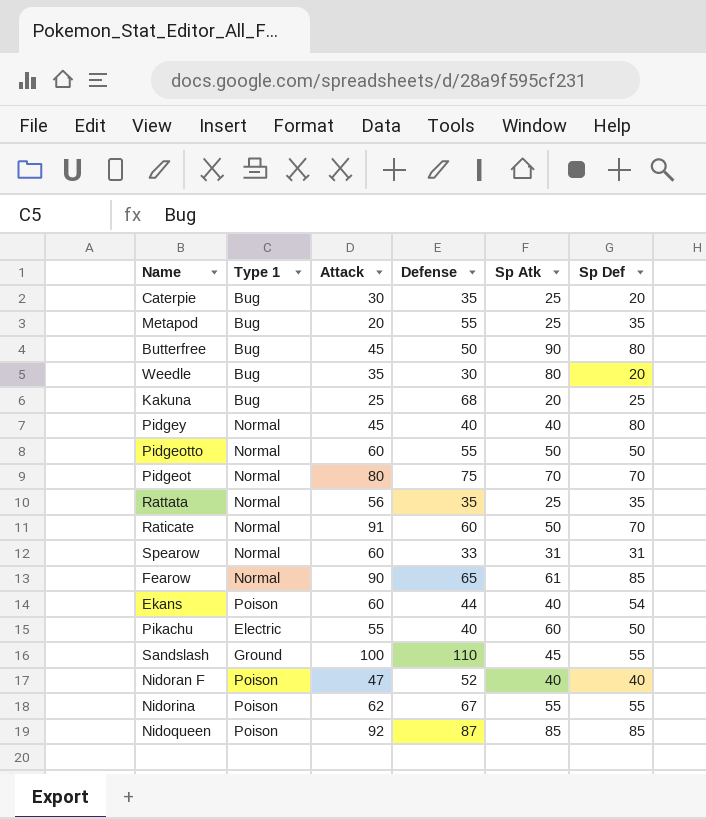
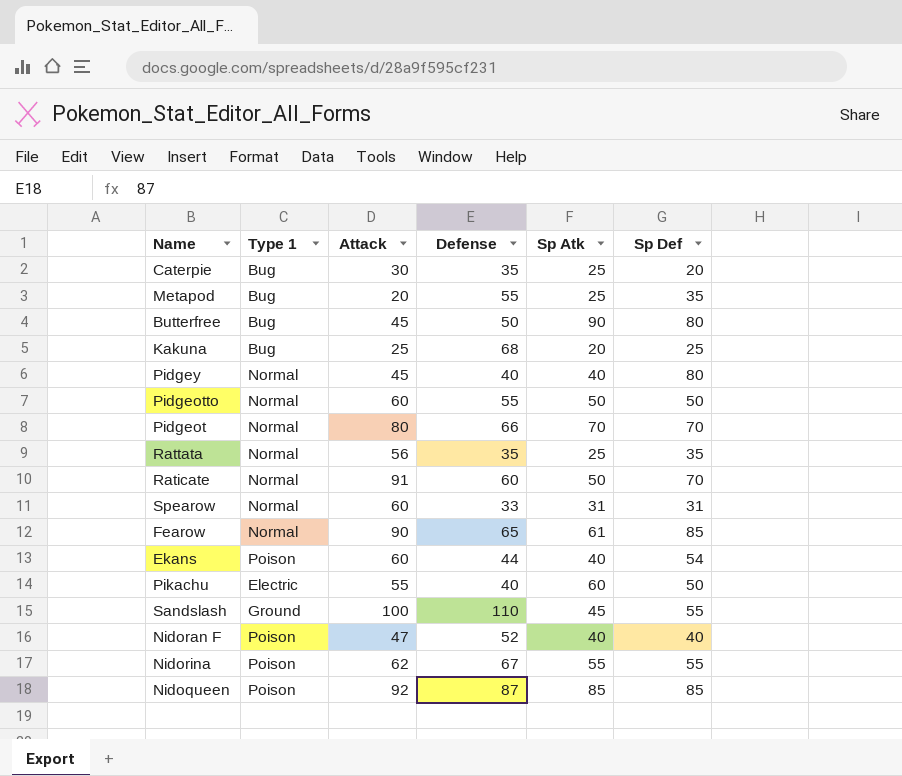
row Weedle: Bug | 35 | 30 | 80 | 20 -> none
Pidgeot | Defense: 75 -> 66

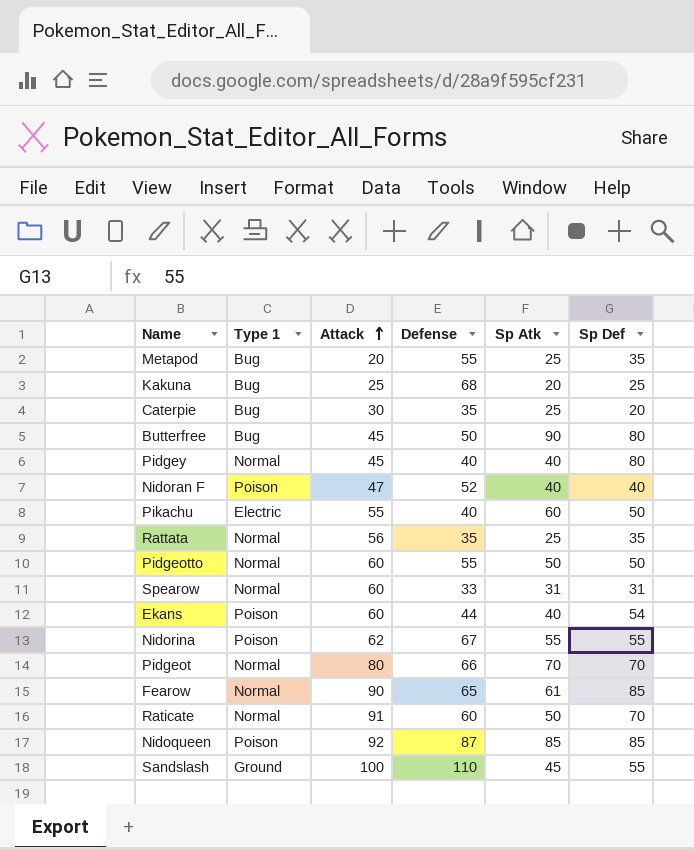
row order: none -> Attack ascending

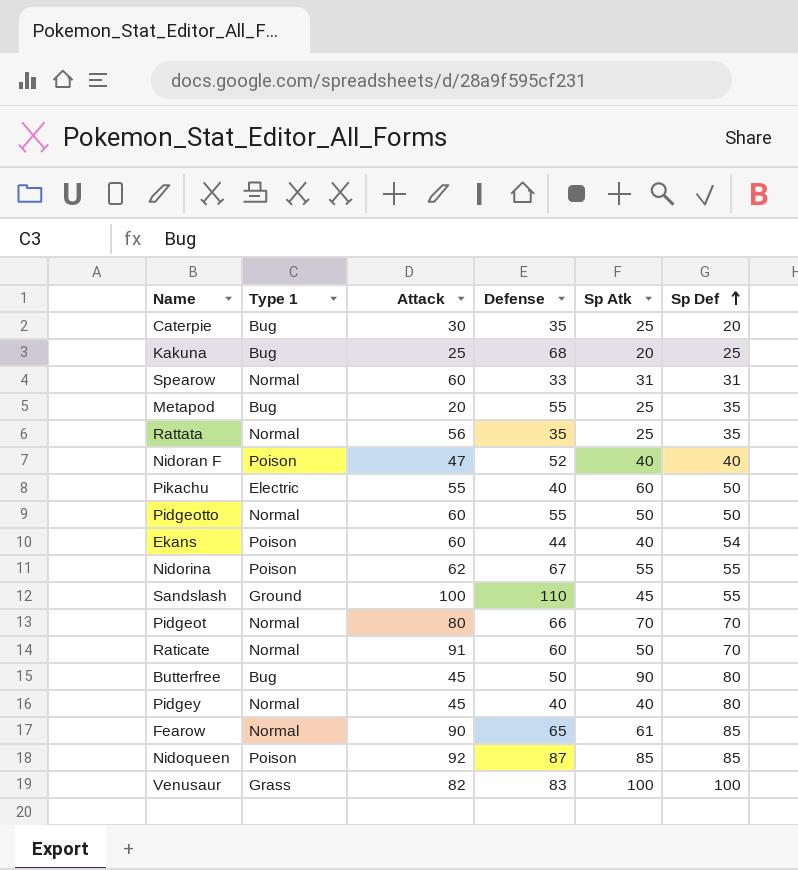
row order: Attack ascending -> Sp Def ascending
row Venusaur: none -> Grass | 82 | 83 | 100 | 100

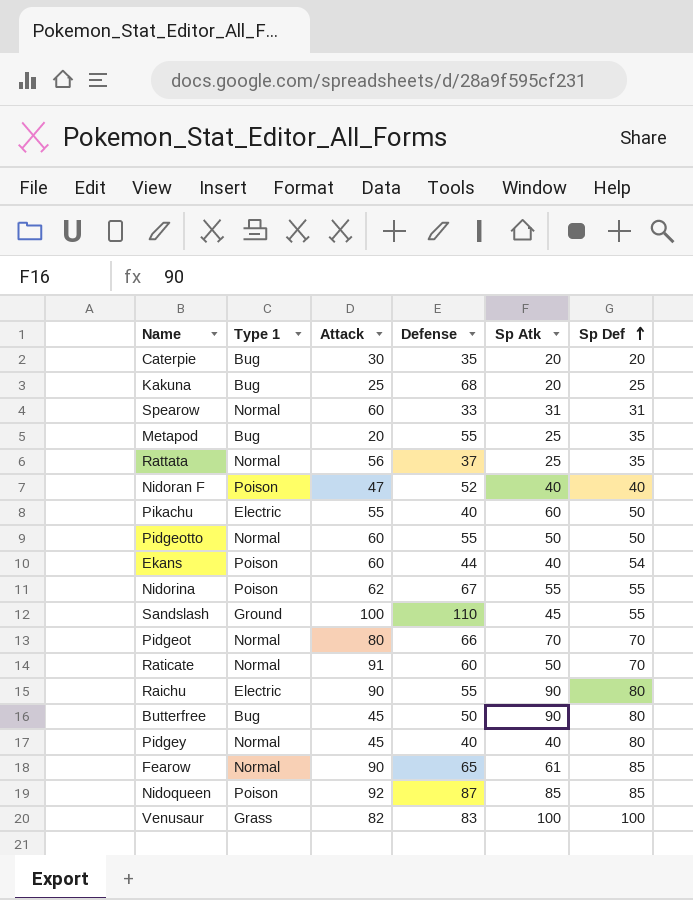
Caterpie | Sp Atk: 25 -> 20
Rattata | Defense: 35 -> 37
row Raichu: none -> Electric | 90 | 55 | 90 | 80

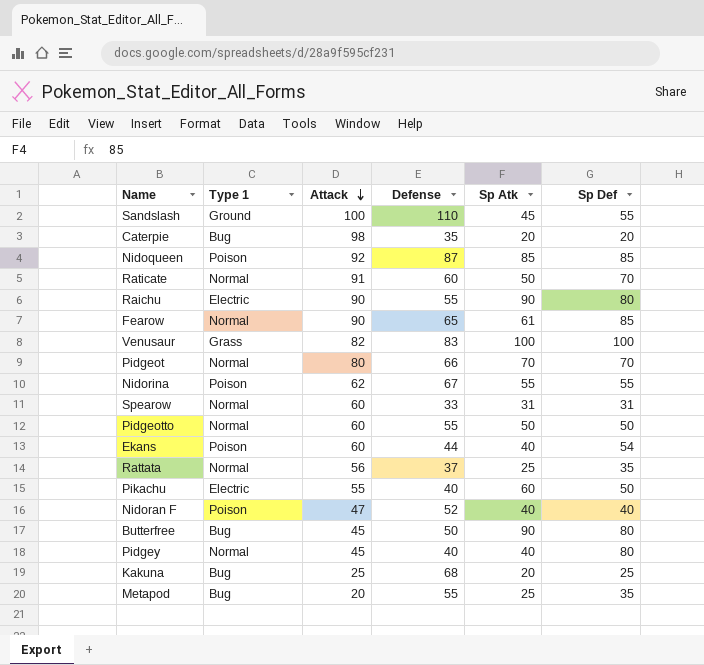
row order: Sp Def ascending -> Attack descending
Caterpie | Attack: 30 -> 98

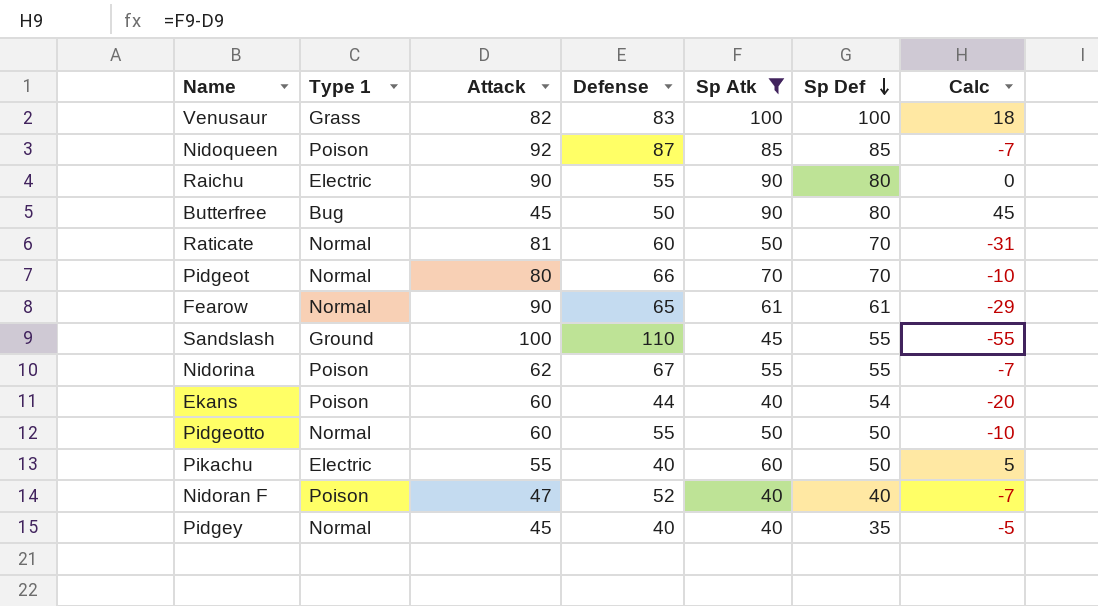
filter: none -> Sp Atk >= 40
row order: Attack descending -> Sp Def descending
column Calc | formula: none -> [Sp Atk] - [Attack]
Raticate | Attack: 91 -> 81
Fearow | Sp Def: 85 -> 61
Pidgey | Sp Def: 80 -> 35

